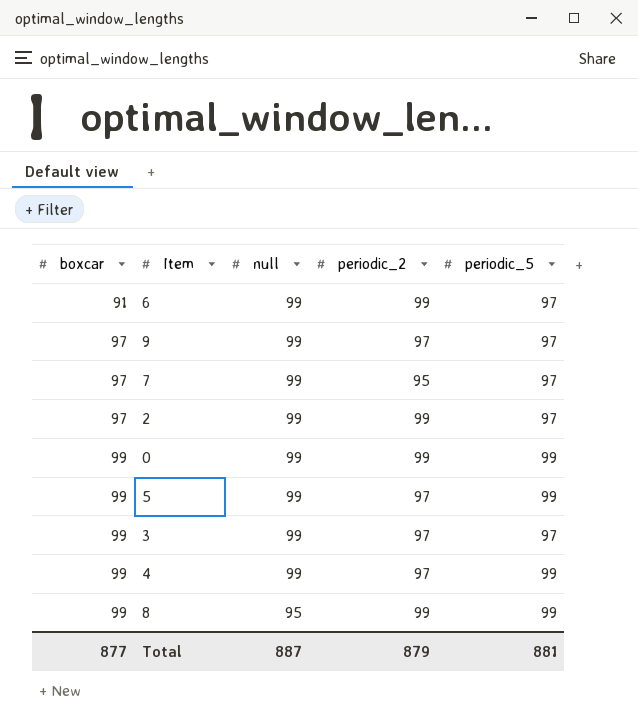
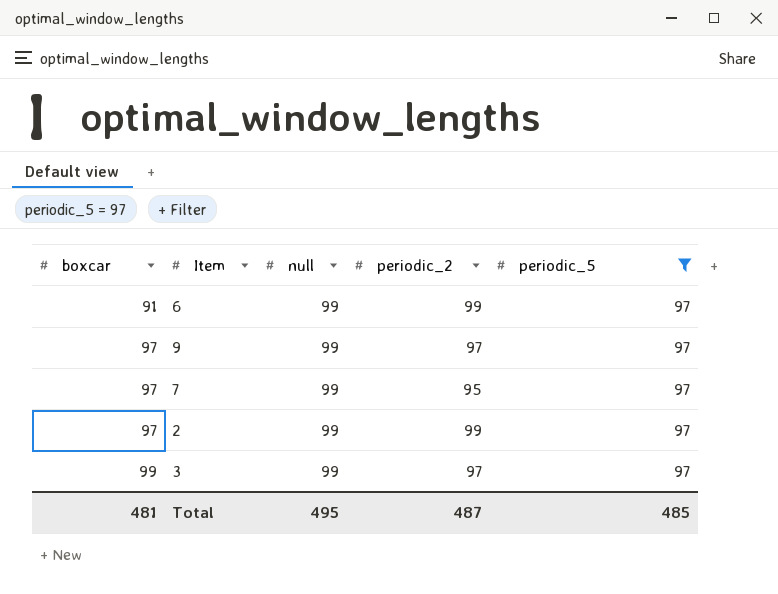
filter: none -> periodic_5 = 97
Total | boxcar: 877 -> 481
Total | null: 887 -> 495
Total | periodic_2: 879 -> 487
Total | periodic_5: 881 -> 485

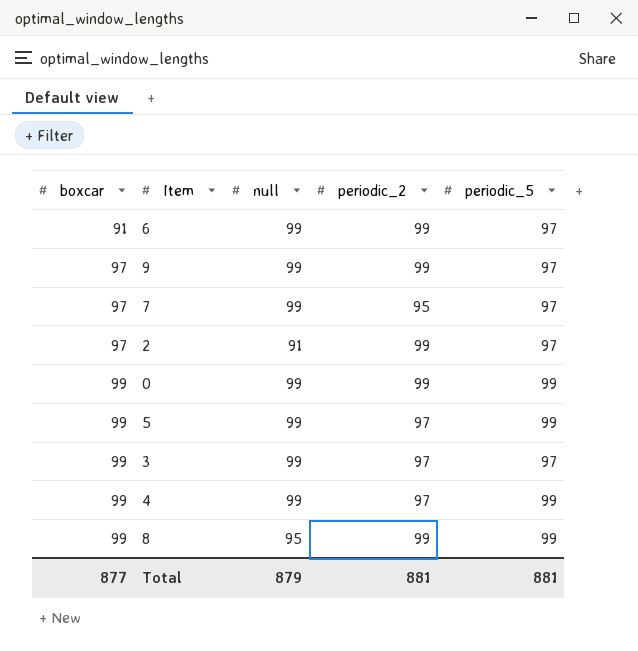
filter: periodic_5 = 97 -> none
9 | periodic_2: 97 -> 99
2 | null: 99 -> 91
Total | boxcar: 481 -> 877
Total | null: 495 -> 879
Total | periodic_2: 487 -> 881
Total | periodic_5: 485 -> 881

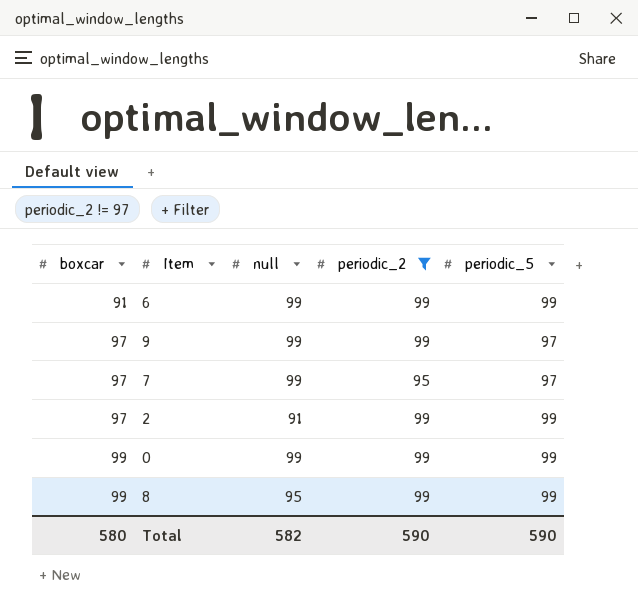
filter: none -> periodic_2 != 97
6 | periodic_5: 97 -> 99
2 | periodic_5: 97 -> 99
Total | boxcar: 877 -> 580
Total | null: 879 -> 582
Total | periodic_2: 881 -> 590
Total | periodic_5: 881 -> 590

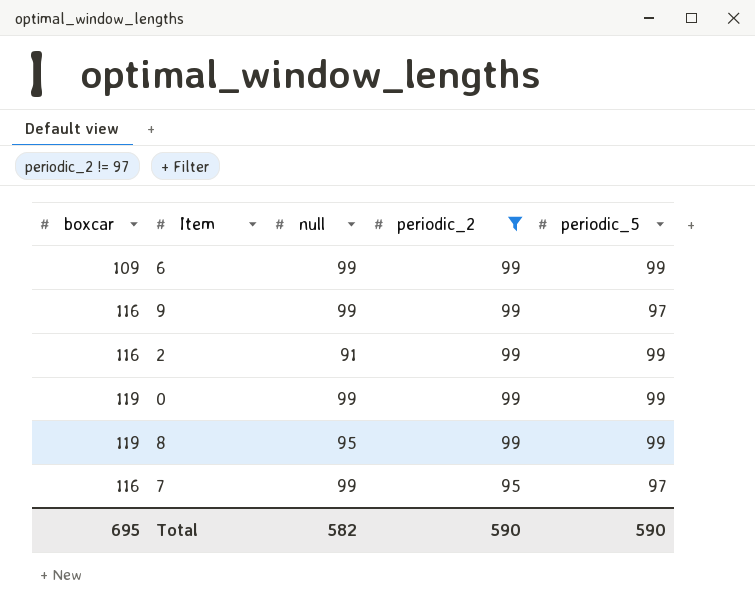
row order: boxcar ascending -> periodic_2 descending
6 | boxcar: 91 -> 109
9 | boxcar: 97 -> 116
2 | boxcar: 97 -> 116
0 | boxcar: 99 -> 119
8 | boxcar: 99 -> 119
7 | boxcar: 97 -> 116
Total | boxcar: 580 -> 695

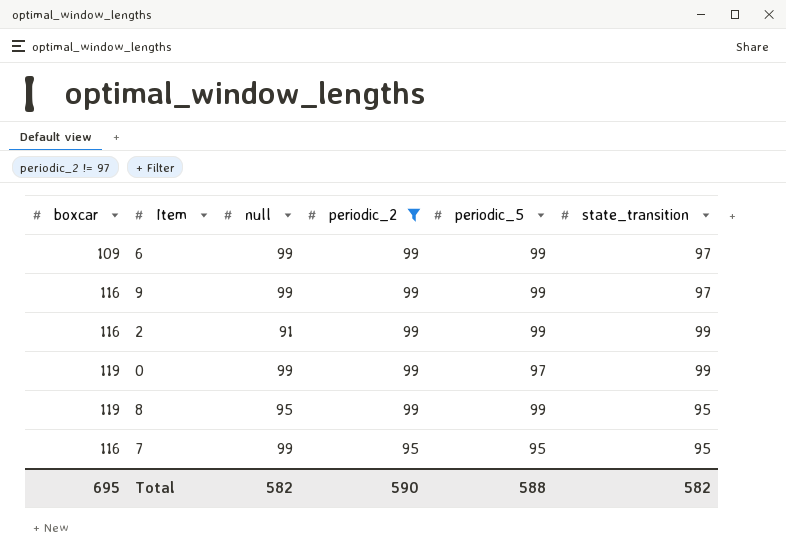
column state_transition | position: none -> 6
9 | periodic_5: 97 -> 99
0 | periodic_5: 99 -> 97
7 | periodic_5: 97 -> 95
Total | periodic_5: 590 -> 588

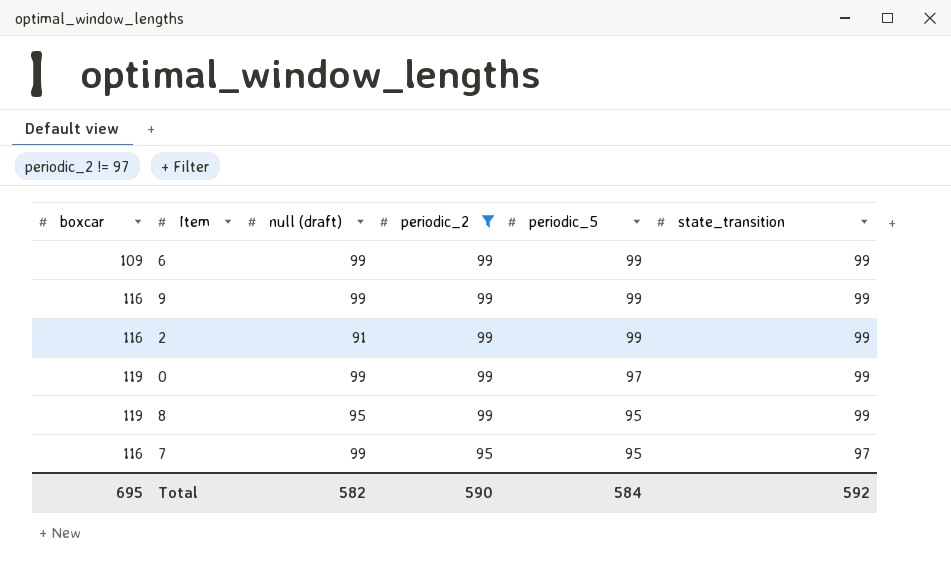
column name: null -> null (draft)
6 | state_transition: 97 -> 99
9 | state_transition: 97 -> 99
8 | periodic_5: 99 -> 95
8 | state_transition: 95 -> 99
7 | state_transition: 95 -> 97
Total | periodic_5: 588 -> 584
Total | state_transition: 582 -> 592

